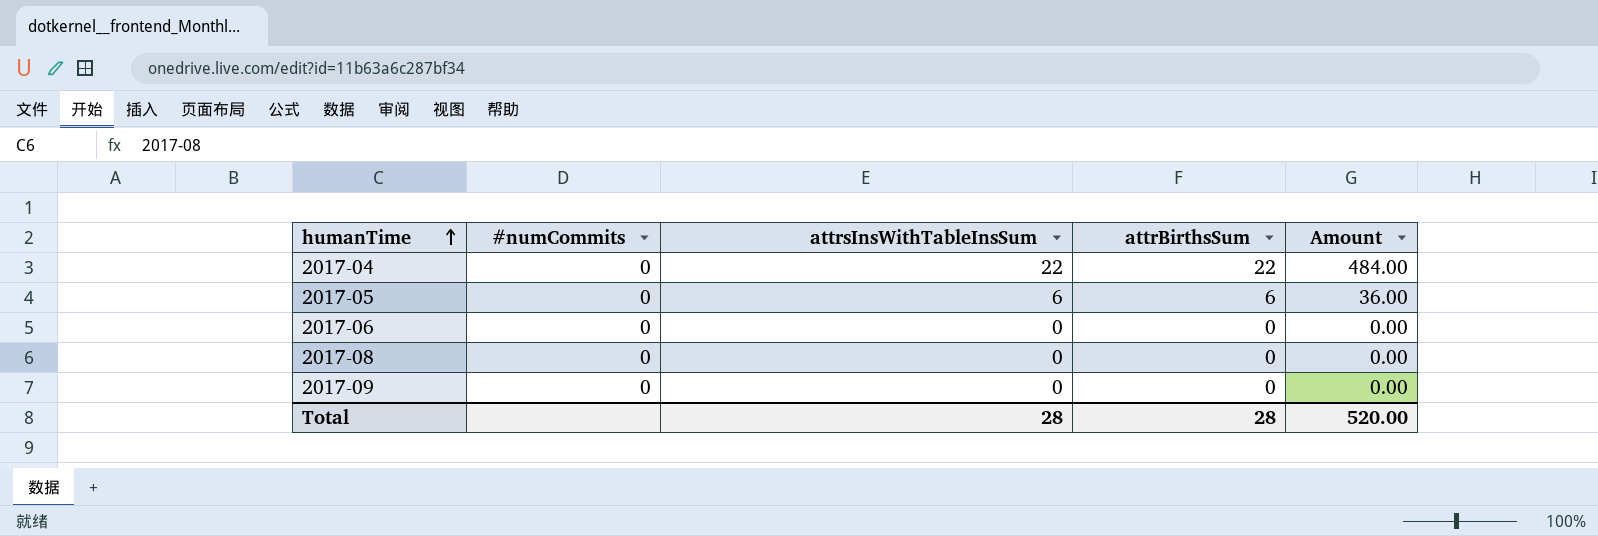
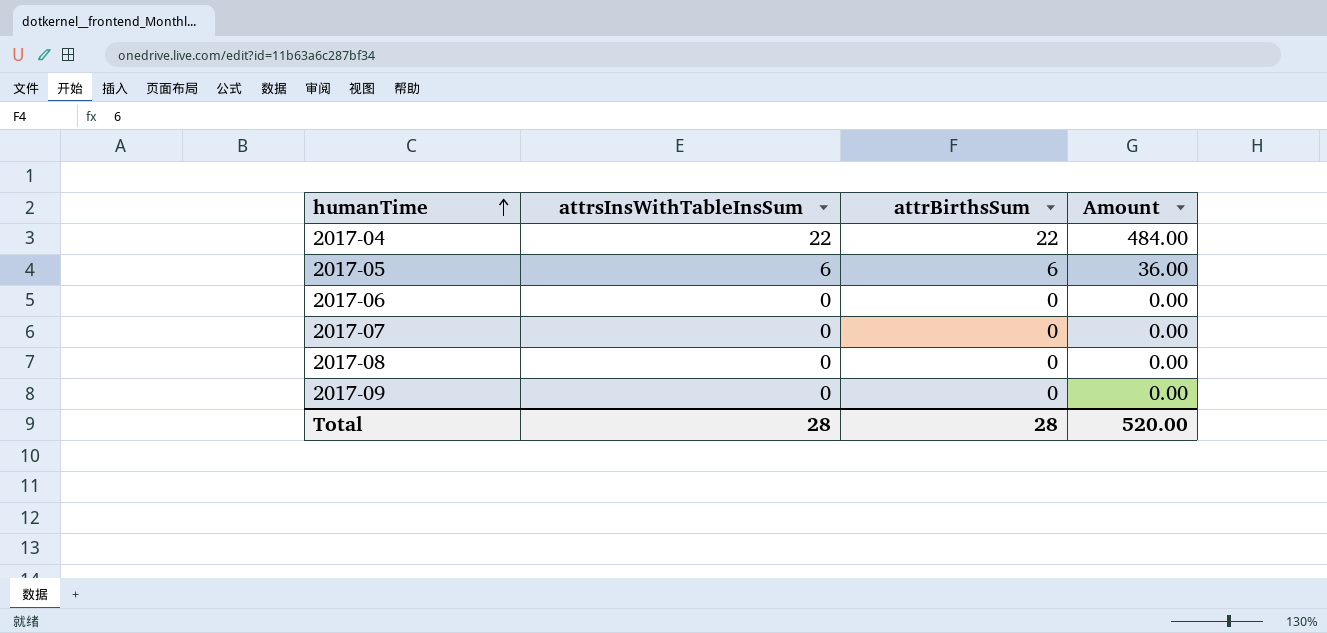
column #numCommits | position: 2 -> none
row 2017-07: none -> 0 | 0 | 0.00

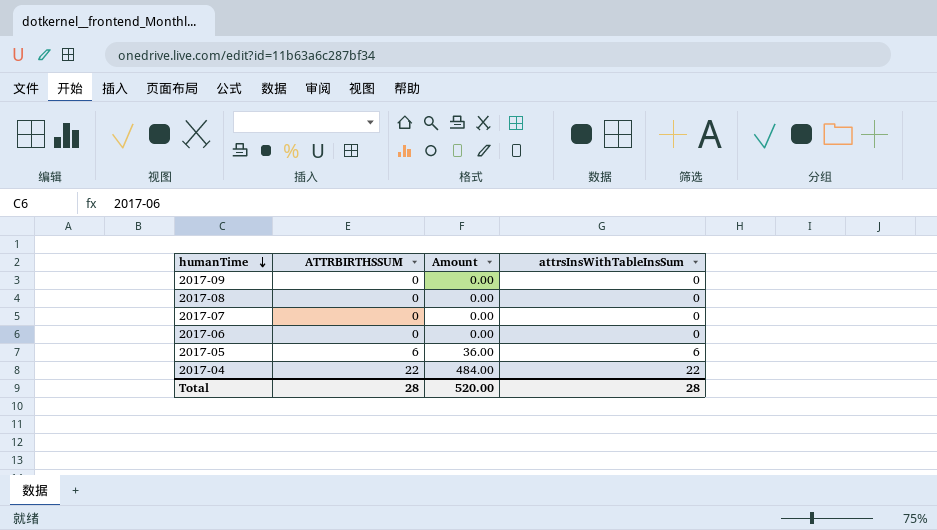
row order: humanTime ascending -> humanTime descending
column name: attrBirthsSum -> ATTRBIRTHSSUM
column attrsInsWithTableInsSum | position: 2 -> 4

